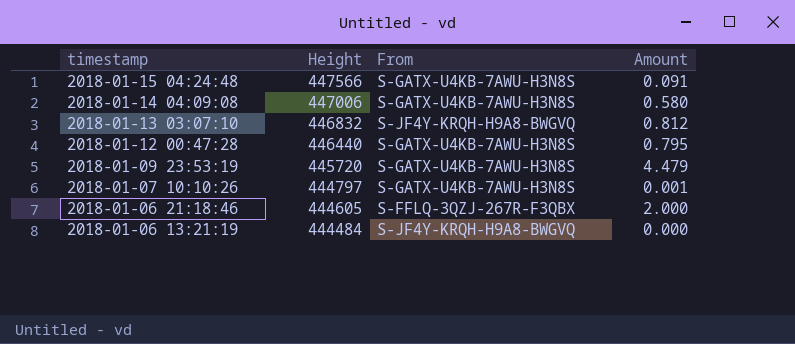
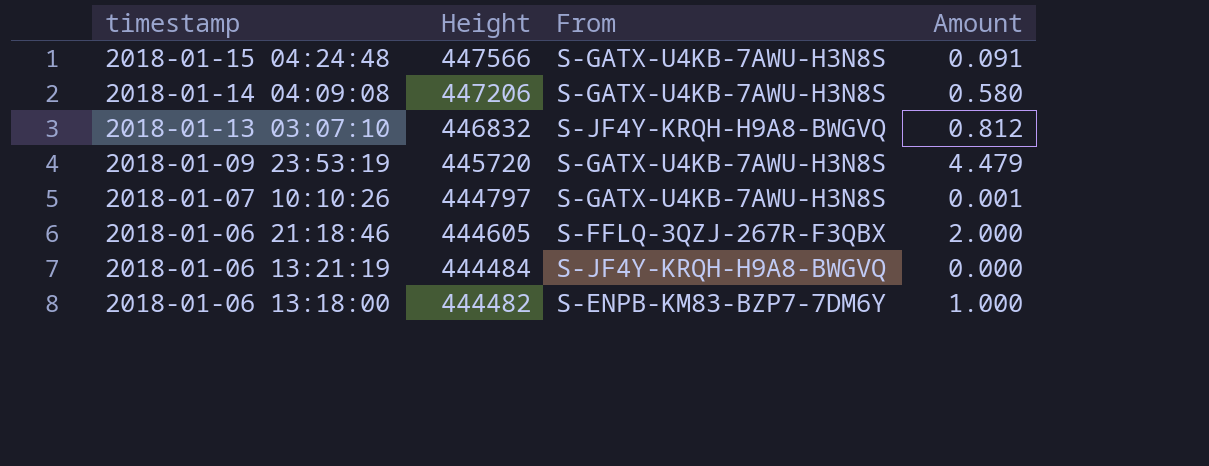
row 2018-01-12 00:47:28: 446440 | S-GATX-U4KB-7AWU-H3N8S | 0.795 -> none
2018-01-14 04:09:08 | Height: 447006 -> 447206
row 2018-01-06 13:18:00: none -> 444482 | S-ENPB-KM83-BZP7-7DM6Y | 1.000

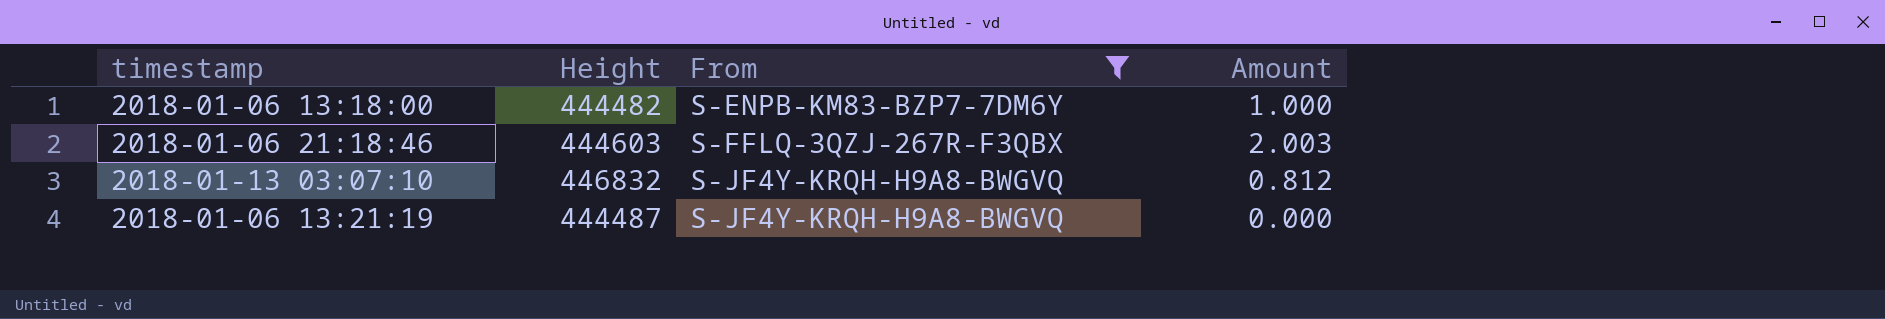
filter: none -> From != S-GATX-U4KB-7AWU-H3N8S
row order: timestamp descending -> From ascending
2018-01-06 21:18:46 | Height: 444605 -> 444603
2018-01-06 21:18:46 | Amount: 2.000 -> 2.003
2018-01-06 13:21:19 | Height: 444484 -> 444487

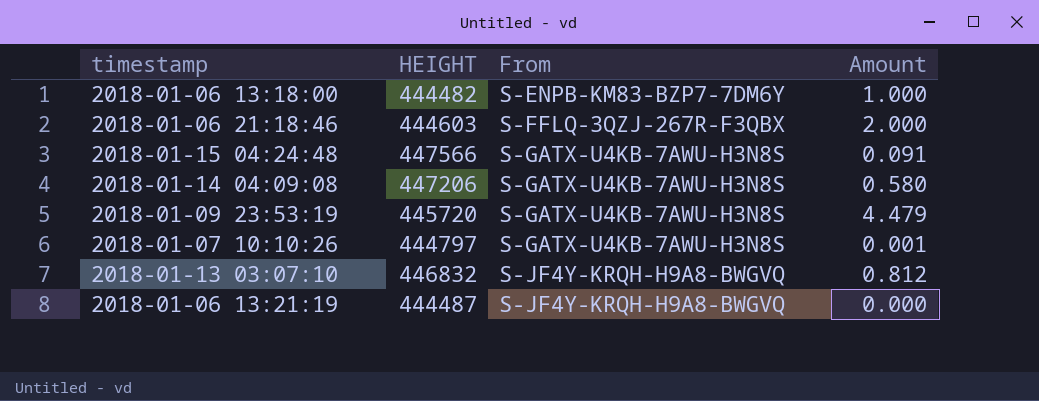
filter: From != S-GATX-U4KB-7AWU-H3N8S -> none
column name: Height -> HEIGHT
2018-01-06 21:18:46 | Amount: 2.003 -> 2.000

